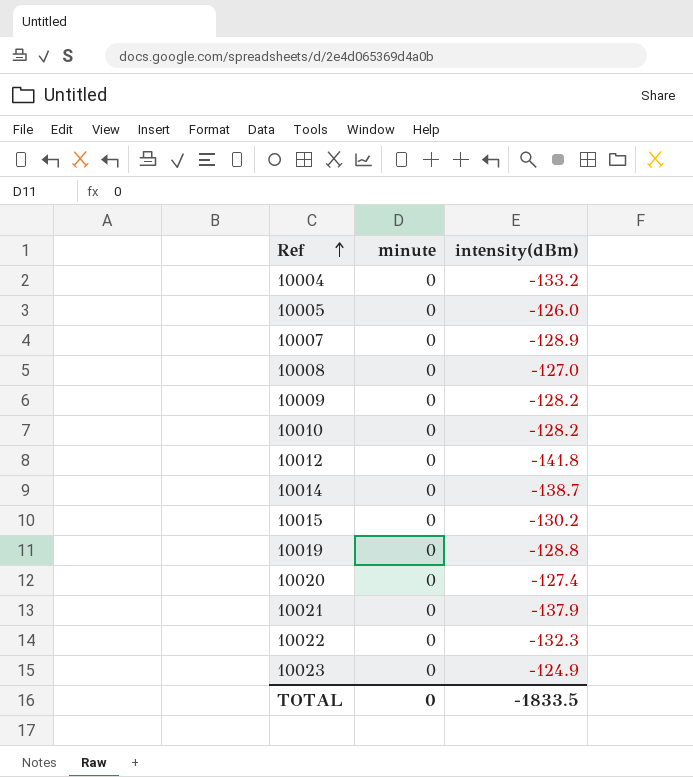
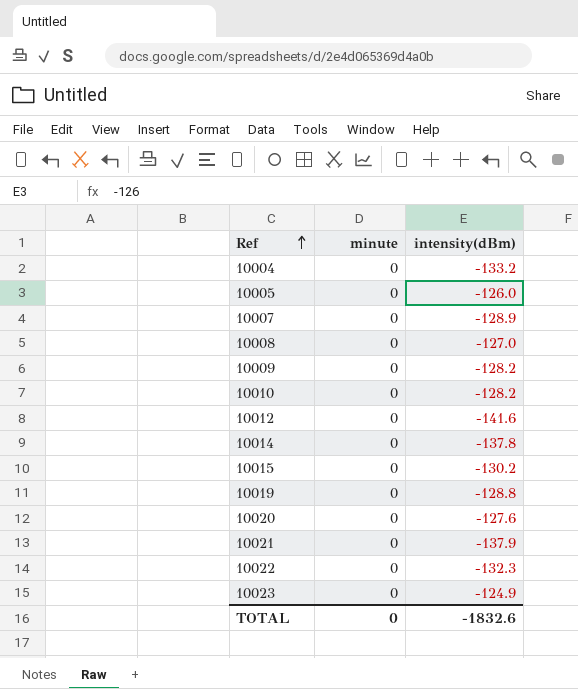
10012 | intensity(dBm): -141.8 -> -141.6
10014 | intensity(dBm): -138.7 -> -137.8
10020 | intensity(dBm): -127.4 -> -127.6
TOTAL | intensity(dBm): -1833.5 -> -1832.6

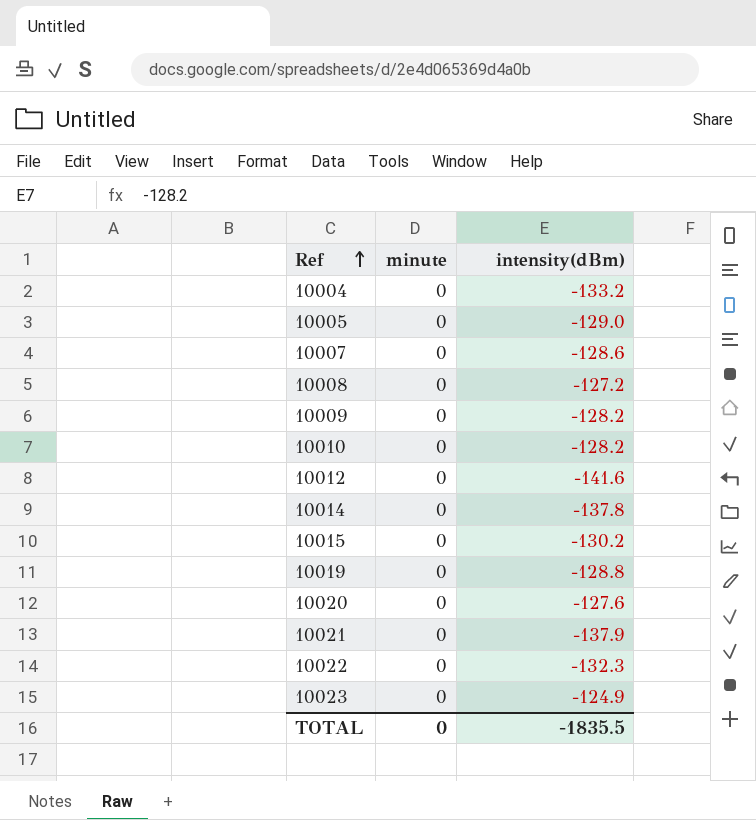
10005 | intensity(dBm): -126.0 -> -129.0
10007 | intensity(dBm): -128.9 -> -128.6
10008 | intensity(dBm): -127.0 -> -127.2
TOTAL | intensity(dBm): -1832.6 -> -1835.5

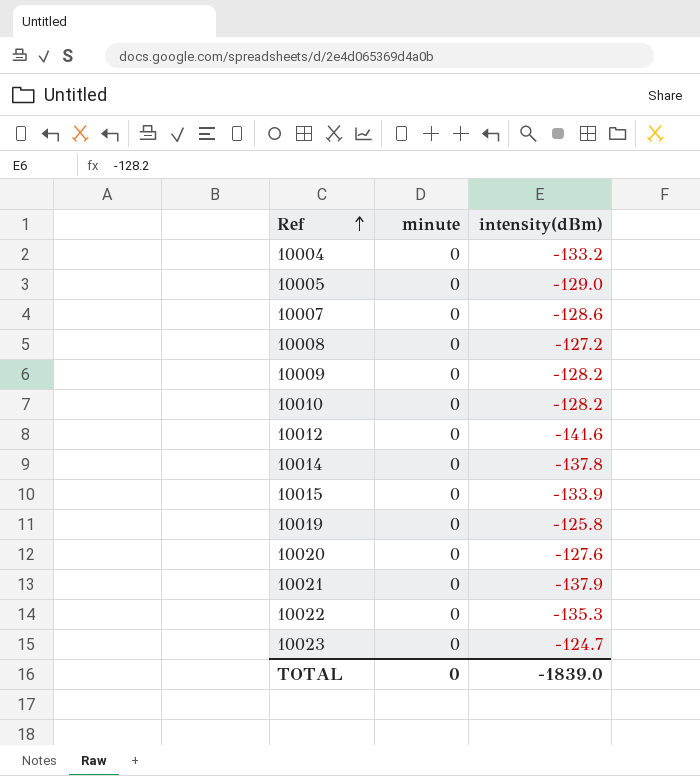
10015 | intensity(dBm): -130.2 -> -133.9
10019 | intensity(dBm): -128.8 -> -125.8
10022 | intensity(dBm): -132.3 -> -135.3
10023 | intensity(dBm): -124.9 -> -124.7
TOTAL | intensity(dBm): -1835.5 -> -1839.0

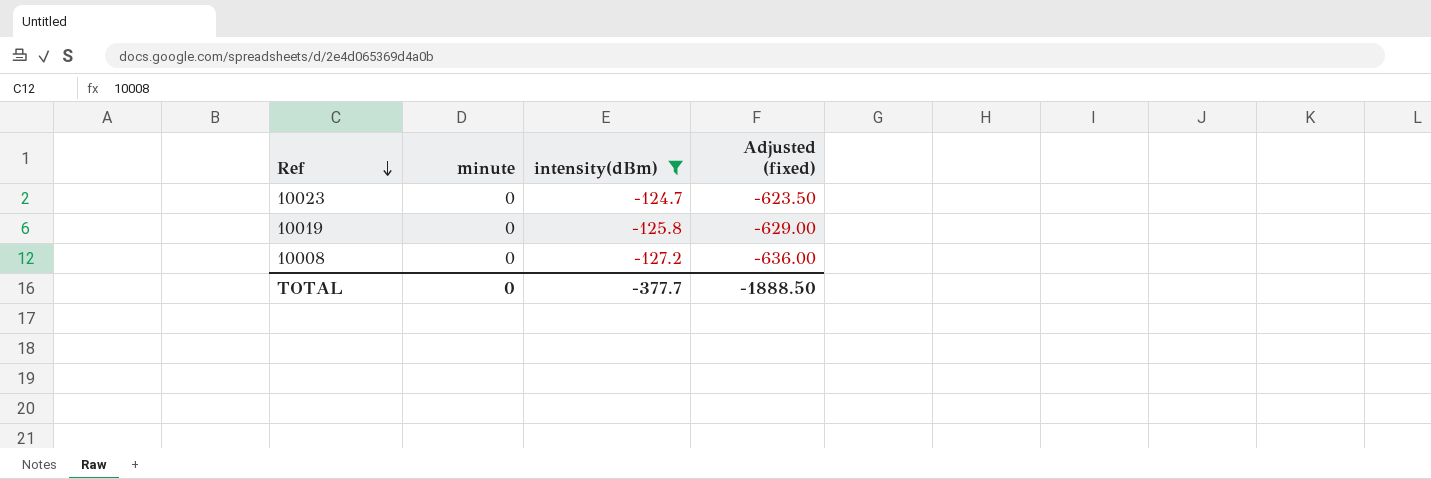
filter: none -> intensity(dBm) >= -127.2
row order: Ref ascending -> Ref descending
column Adjusted (fixed) | formula: none -> [intensity(dBm)] * 5
TOTAL | intensity(dBm): -1839.0 -> -377.7

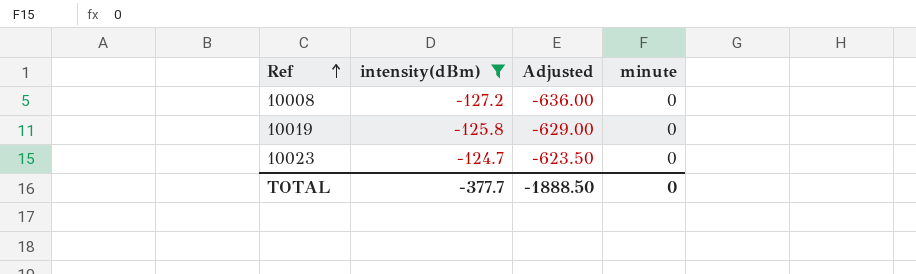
row order: Ref descending -> Ref ascending
column name: Adjusted (fixed) -> Adjusted
column minute | position: 2 -> 4

